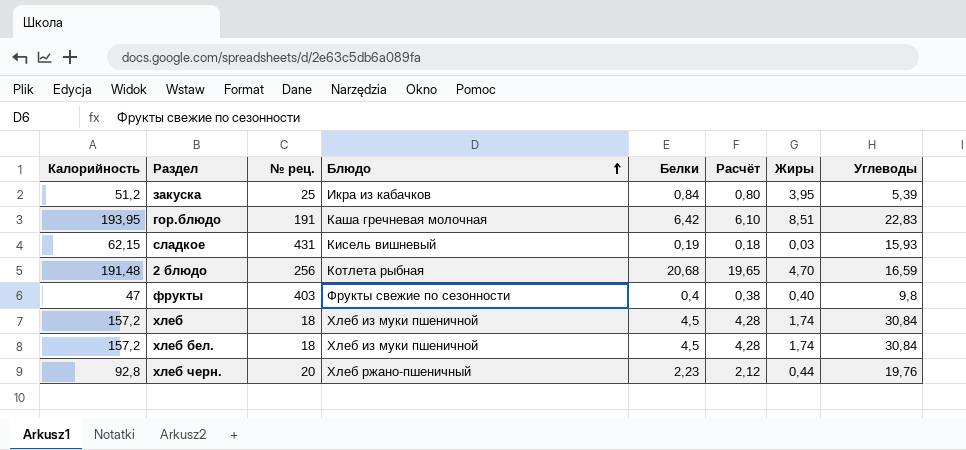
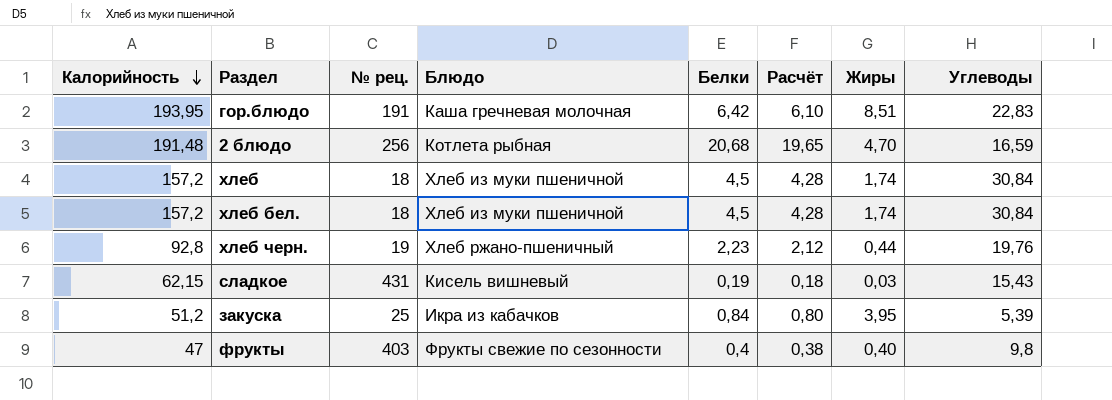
row order: Блюдо ascending -> Калорийность descending
хлеб черн. | № рец.: 20 -> 19
сладкое | Углеводы: 15,93 -> 15,43

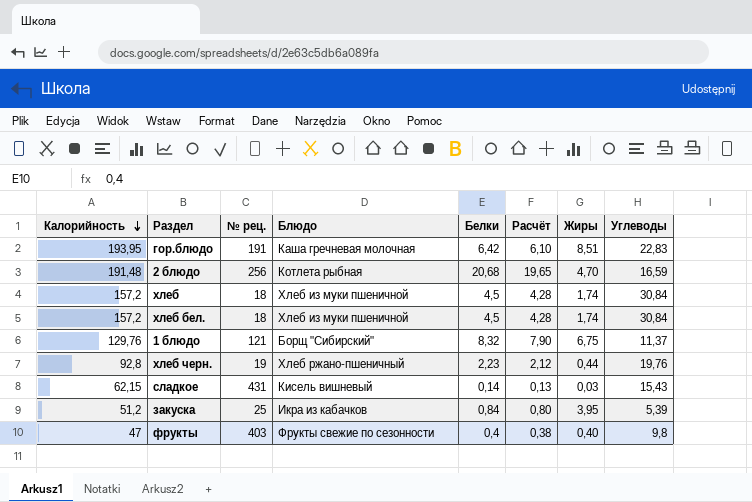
row 1 блюдо: none -> 129,76 | 121 | Борщ "Сибирский" | 8,32 | 7,90 | 6,75 | 11,37
сладкое | Белки: 0,19 -> 0,14
сладкое | Расчёт: 0,18 -> 0,13

